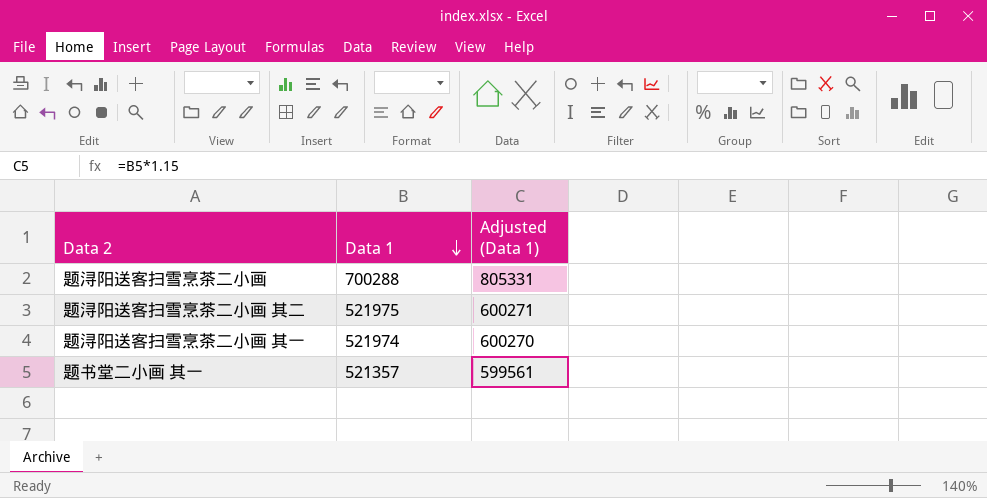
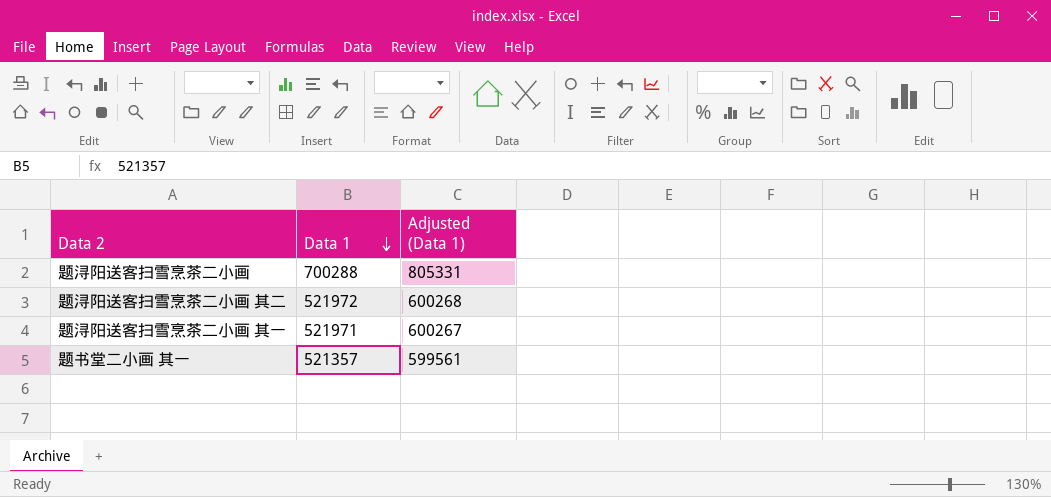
题浔阳送客扫雪烹茶二小画 其二 | Data 1: 521975 -> 521972
题浔阳送客扫雪烹茶二小画 其二 | Adjusted (Data 1): 600271 -> 600268
题浔阳送客扫雪烹茶二小画 其一 | Data 1: 521974 -> 521971
题浔阳送客扫雪烹茶二小画 其一 | Adjusted (Data 1): 600270 -> 600267

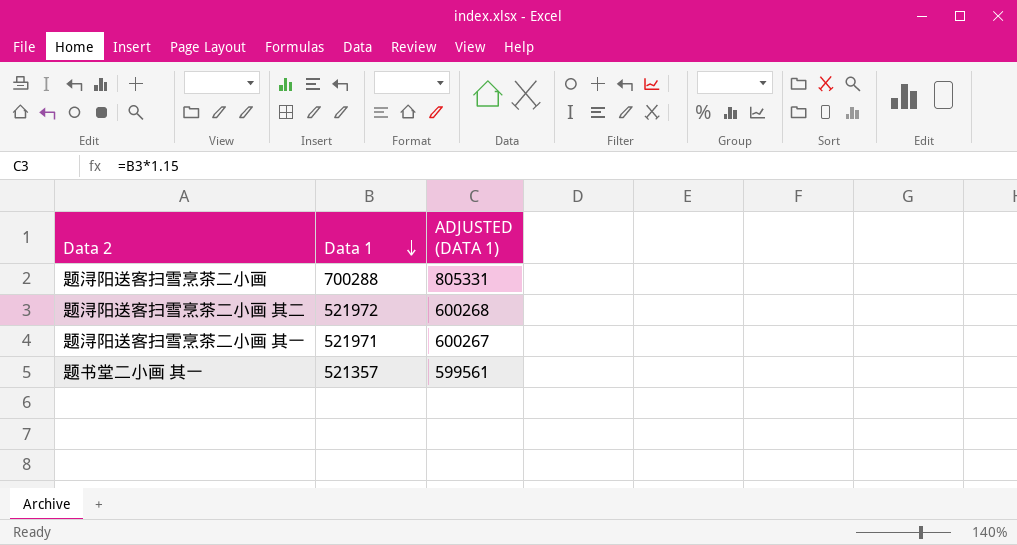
column name: Adjusted (Data 1) -> ADJUSTED (DATA 1)

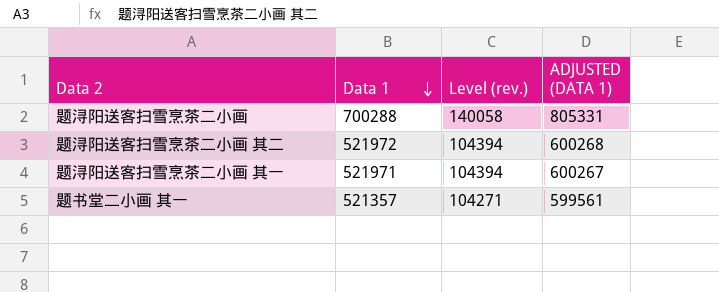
column Level (rev.) | formula: none -> [Data 1] * 0.2

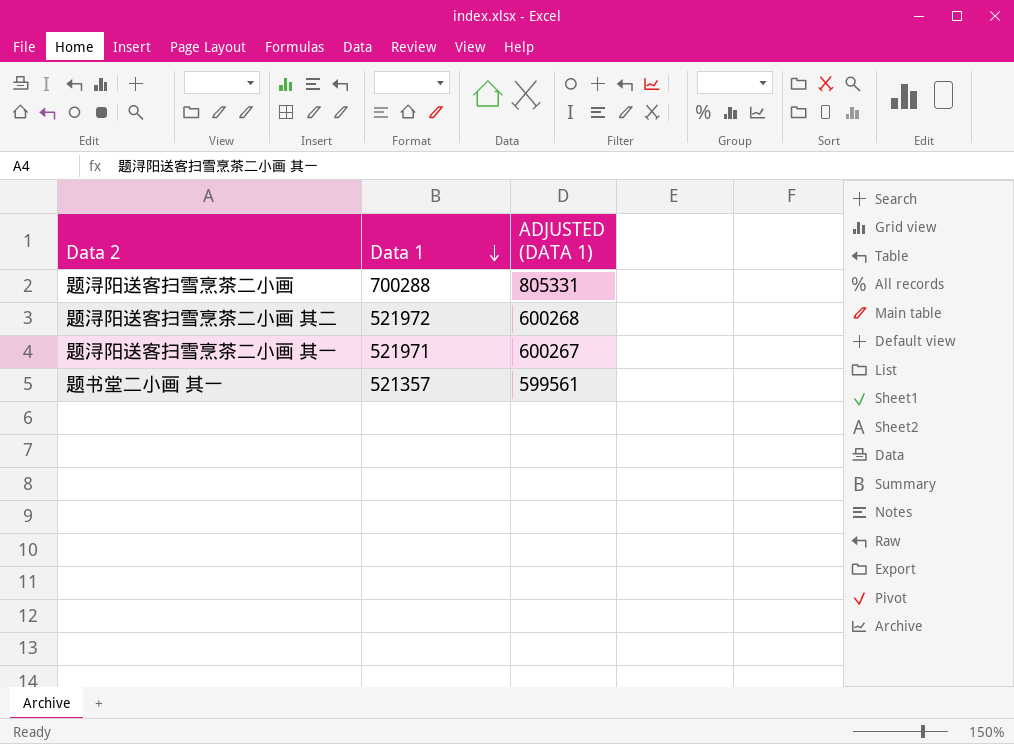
column Level (rev.) | formula: [Data 1] * 0.2 -> none

